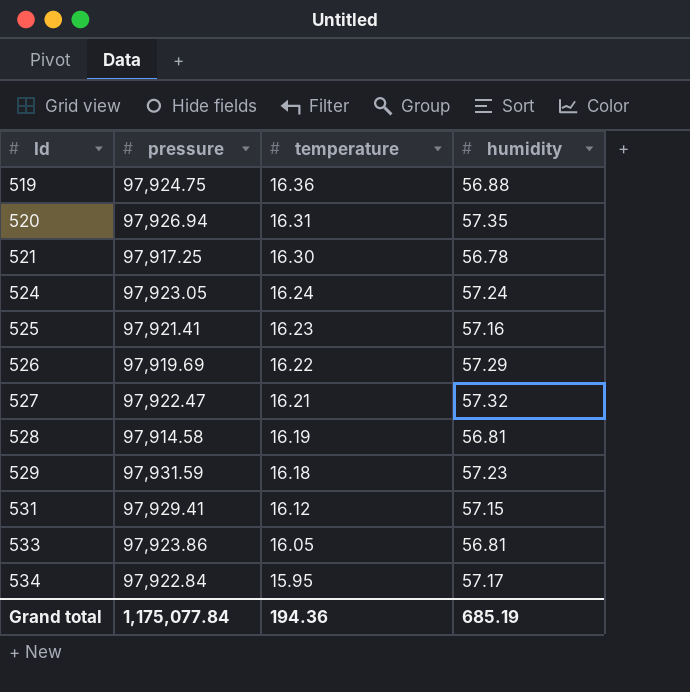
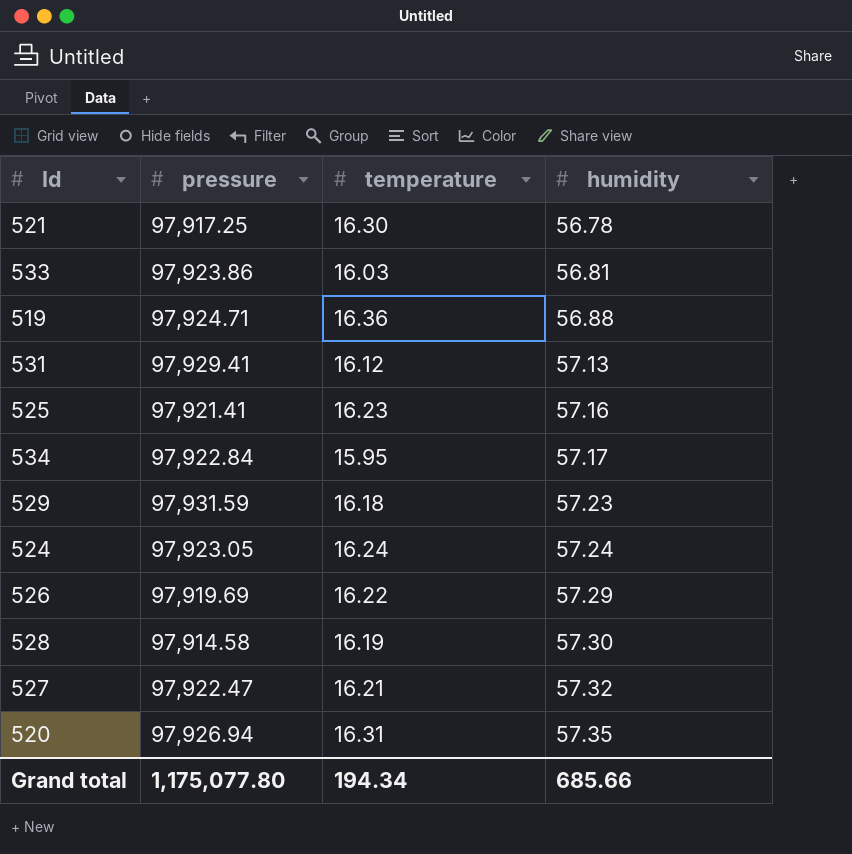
row order: Id ascending -> humidity ascending
533 | temperature: 16.05 -> 16.03
519 | pressure: 97,924.75 -> 97,924.71
531 | humidity: 57.15 -> 57.13
528 | humidity: 56.81 -> 57.30
Grand total | pressure: 1,175,077.84 -> 1,175,077.80
Grand total | temperature: 194.36 -> 194.34
Grand total | humidity: 685.19 -> 685.66

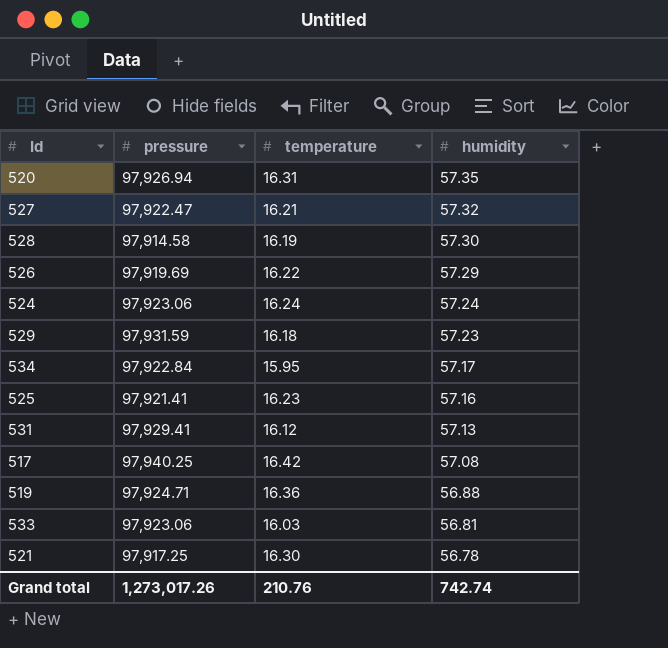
row order: humidity ascending -> humidity descending
524 | pressure: 97,923.05 -> 97,923.06
row 517: none -> 97,940.25 | 16.42 | 57.08
533 | pressure: 97,923.86 -> 97,923.06
Grand total | pressure: 1,175,077.80 -> 1,273,017.26
Grand total | temperature: 194.34 -> 210.76
Grand total | humidity: 685.66 -> 742.74

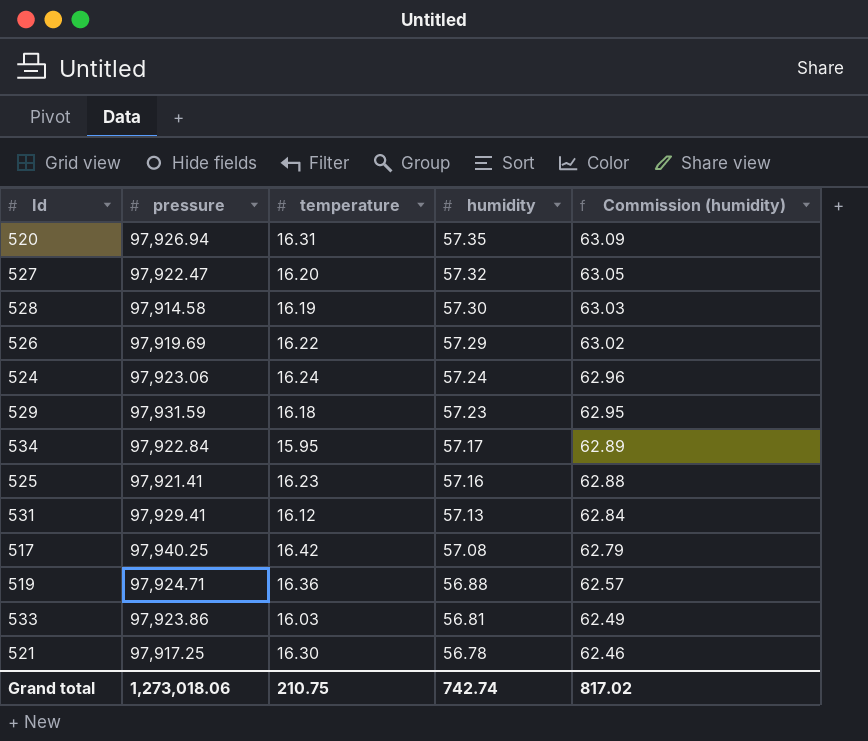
column Commission (humidity) | formula: none -> [humidity] * 1.1
527 | temperature: 16.21 -> 16.20
533 | pressure: 97,923.06 -> 97,923.86
Grand total | pressure: 1,273,017.26 -> 1,273,018.06
Grand total | temperature: 210.76 -> 210.75

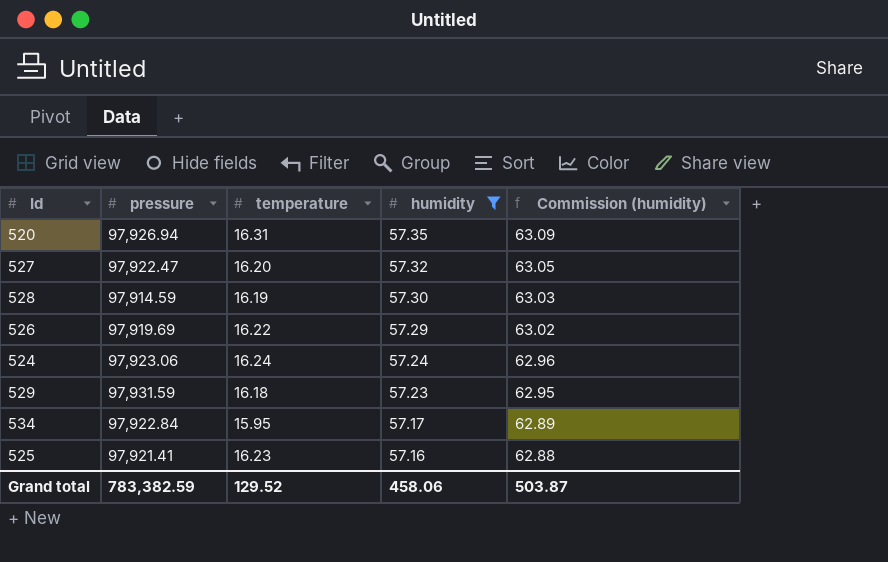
filter: none -> humidity >= 57.16
528 | pressure: 97,914.58 -> 97,914.59
Grand total | pressure: 1,273,018.06 -> 783,382.59
Grand total | temperature: 210.75 -> 129.52
Grand total | humidity: 742.74 -> 458.06
Grand total | Commission (humidity): 817.02 -> 503.87

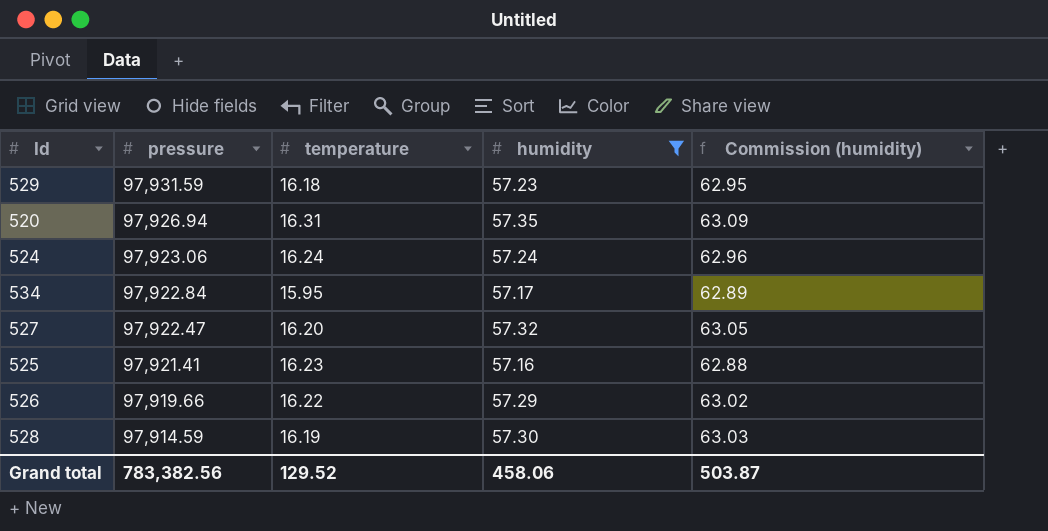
row order: humidity descending -> pressure descending
526 | pressure: 97,919.69 -> 97,919.66
Grand total | pressure: 783,382.59 -> 783,382.56

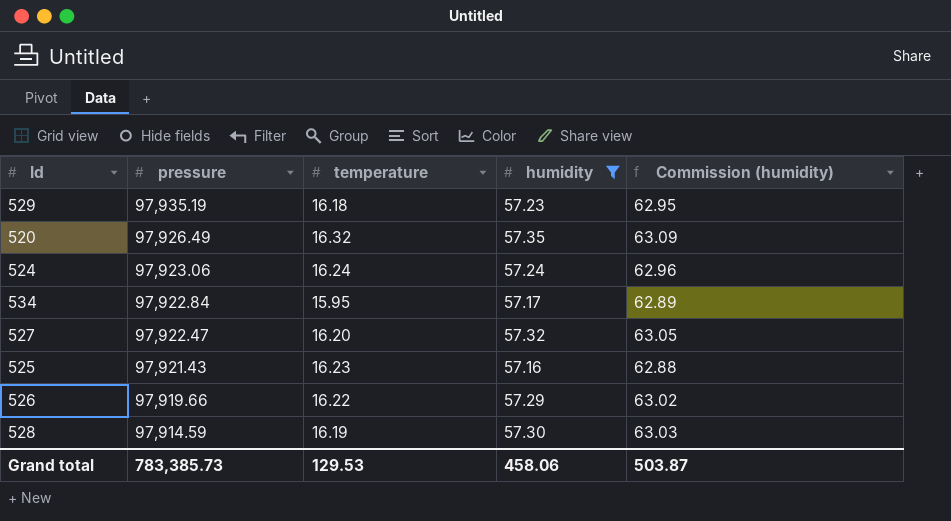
529 | pressure: 97,931.59 -> 97,935.19
520 | pressure: 97,926.94 -> 97,926.49
520 | temperature: 16.31 -> 16.32
525 | pressure: 97,921.41 -> 97,921.43
Grand total | pressure: 783,382.56 -> 783,385.73
Grand total | temperature: 129.52 -> 129.53

